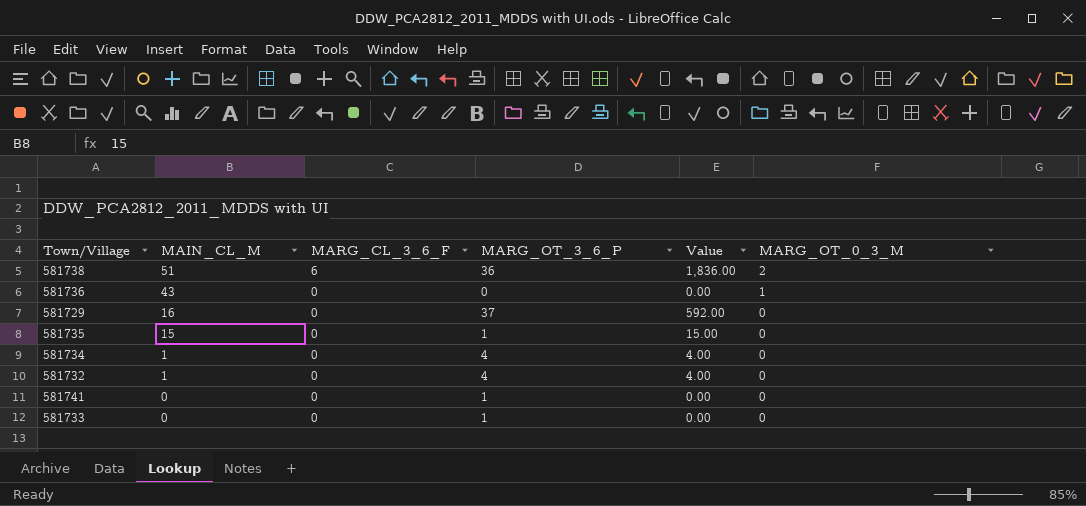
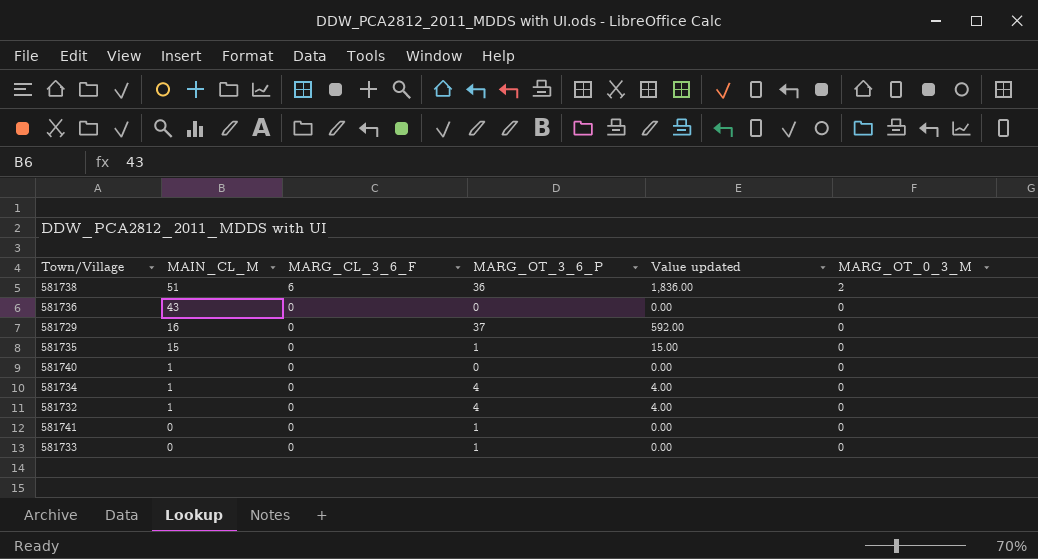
column name: Value -> Value updated
581736 | MARG_OT_0_3_M: 1 -> 0
row 581740: none -> 1 | 0 | 0 | 0.00 | 0

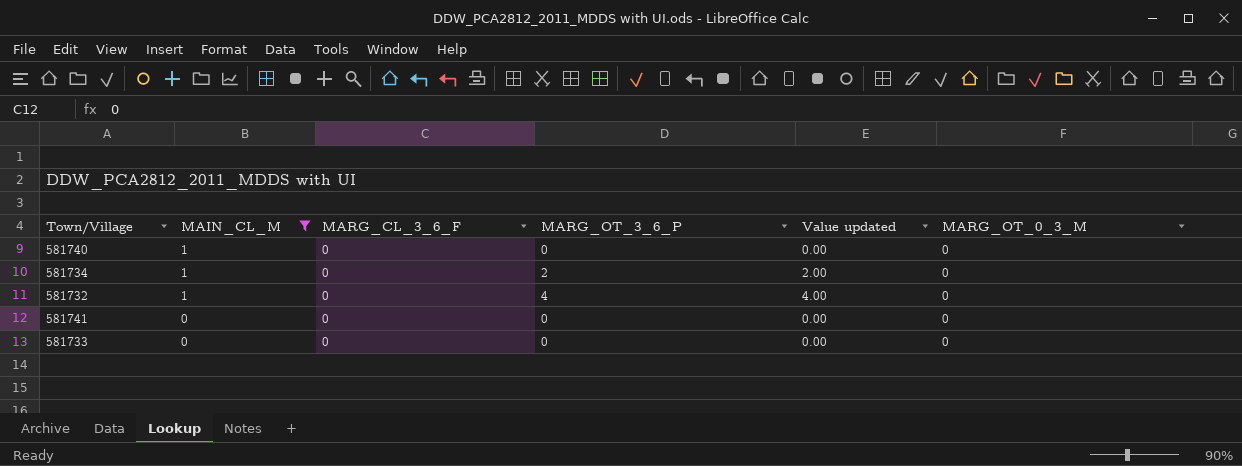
filter: none -> MAIN_CL_M <= 1
581734 | MARG_OT_3_6_P: 4 -> 2
581734 | Value updated: 4.00 -> 2.00
581741 | MARG_OT_3_6_P: 1 -> 0
581733 | MARG_OT_3_6_P: 1 -> 0

